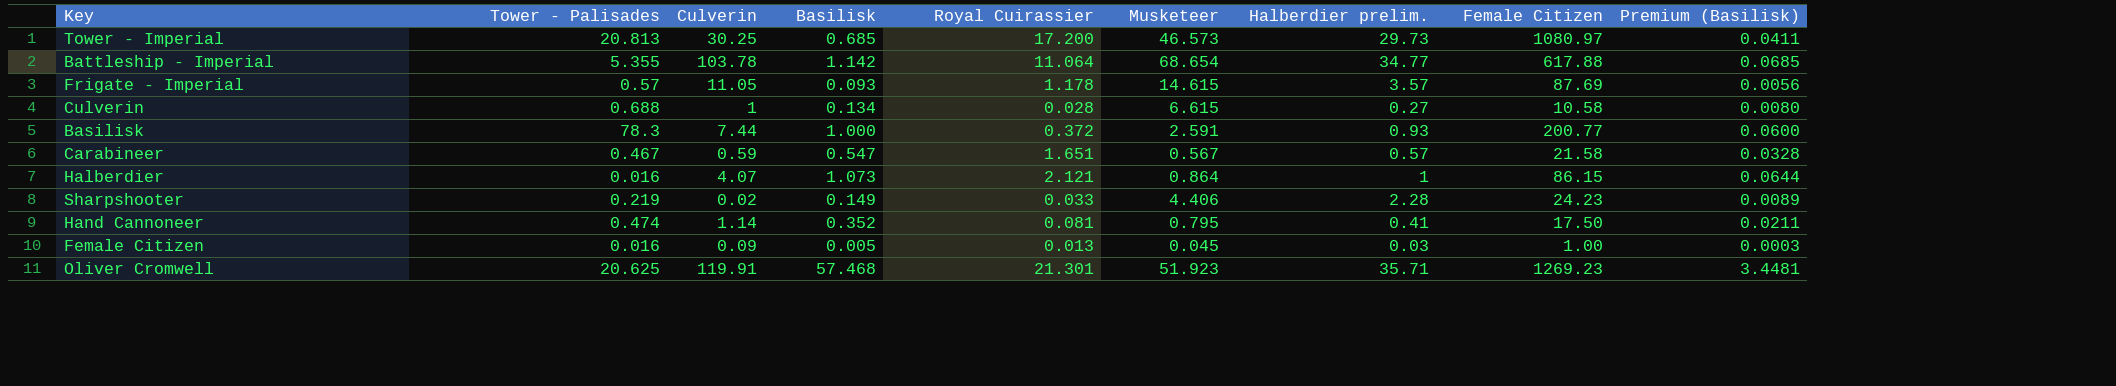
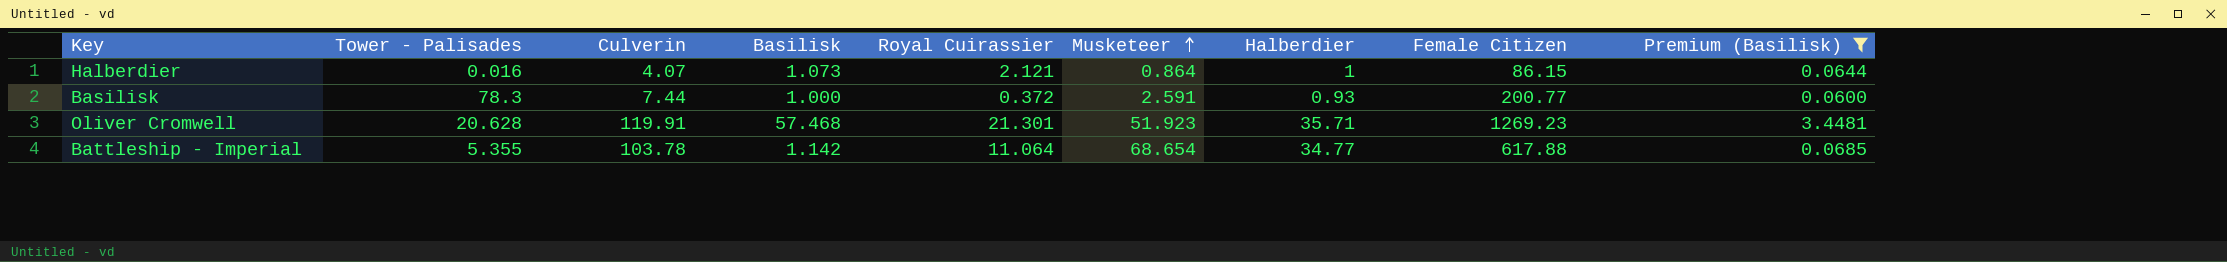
filter: none -> Premium (Basilisk) >= 0.0600
row order: none -> Musketeer ascending
column name: Halberdier prelim. -> Halberdier
Oliver Cromwell | Tower - Palisades: 20.625 -> 20.628

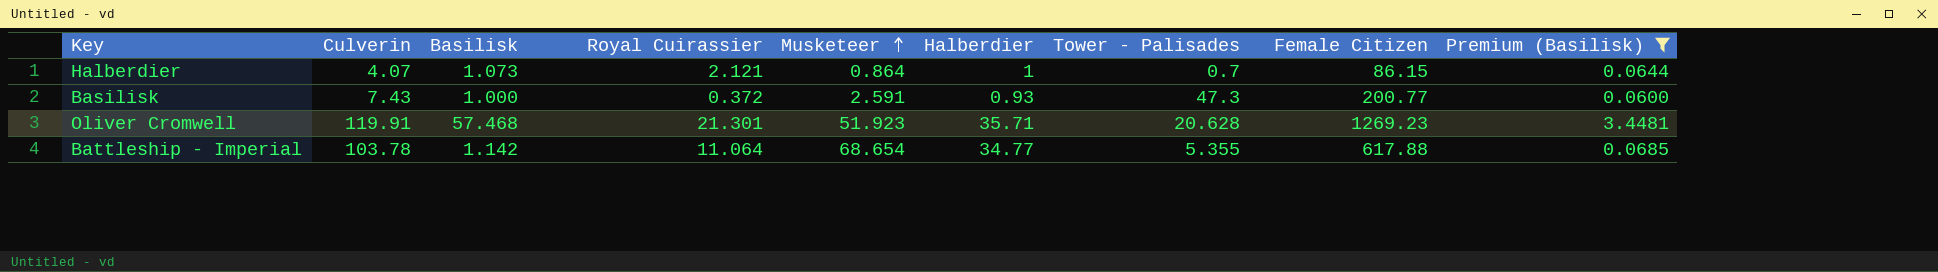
column Tower - Palisades | position: 2 -> 7
Halberdier | Tower - Palisades: 0.016 -> 0.7
Basilisk | Culverin: 7.44 -> 7.43
Basilisk | Tower - Palisades: 78.3 -> 47.3

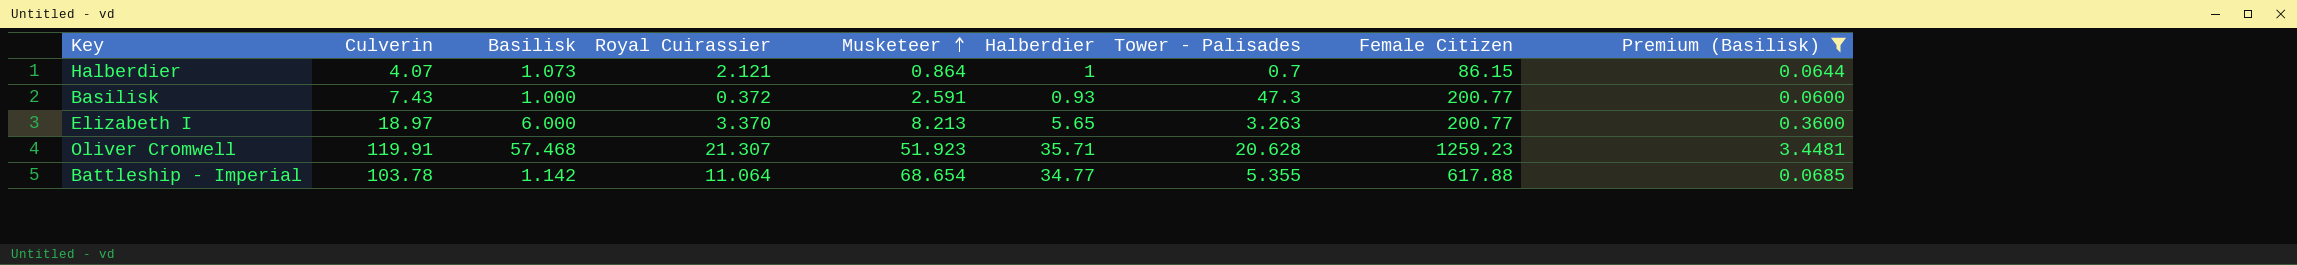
row Elizabeth I: none -> 18.97 | 6.000 | 3.370 | 8.213 | 5.65 | 3.263 | 200.77 | 0.3600
Oliver Cromwell | Royal Cuirassier: 21.301 -> 21.307
Oliver Cromwell | Female Citizen: 1269.23 -> 1259.23

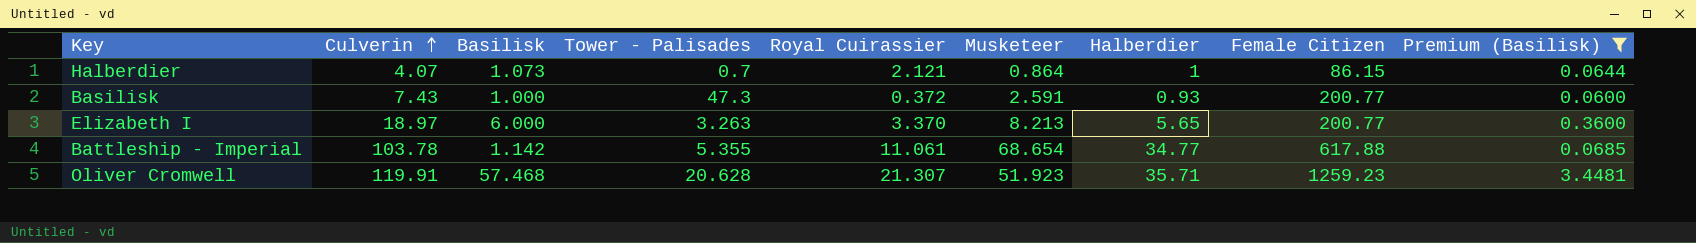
row order: Musketeer ascending -> Culverin ascending
column Tower - Palisades | position: 7 -> 4
Battleship - Imperial | Royal Cuirassier: 11.064 -> 11.061

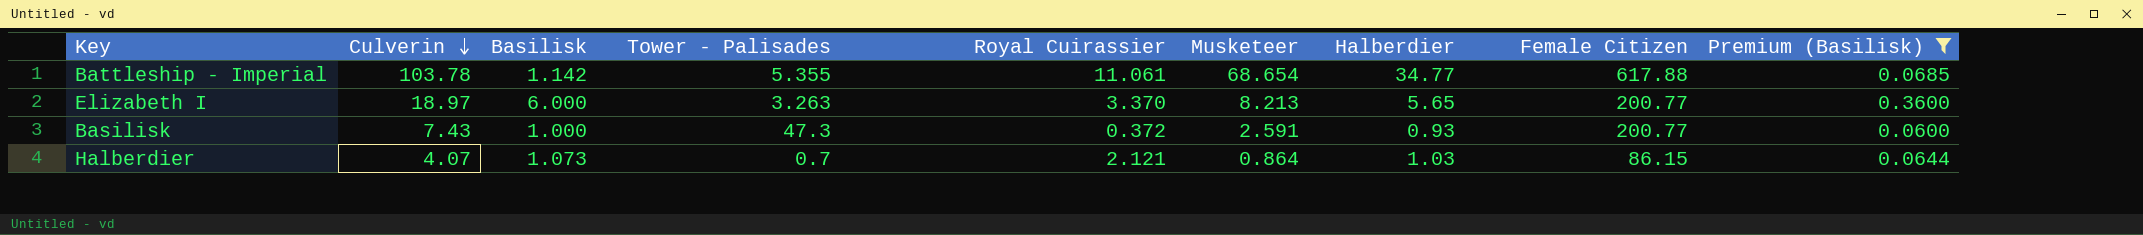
row order: Culverin ascending -> Culverin descending
row Oliver Cromwell: 119.91 | 57.468 | 20.628 | 21.307 | 51.923 | 35.71 | 1259.23 | 3.4481 -> none
Halberdier | Halberdier: 1 -> 1.03

